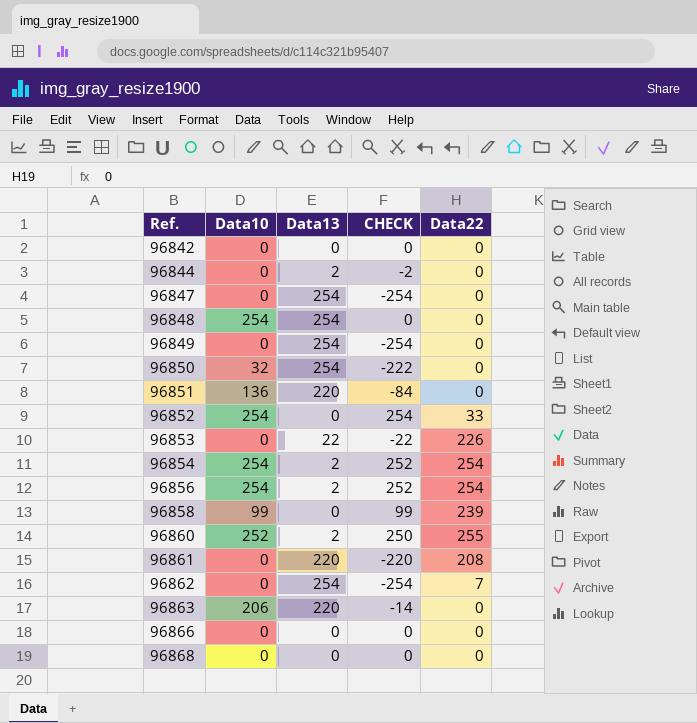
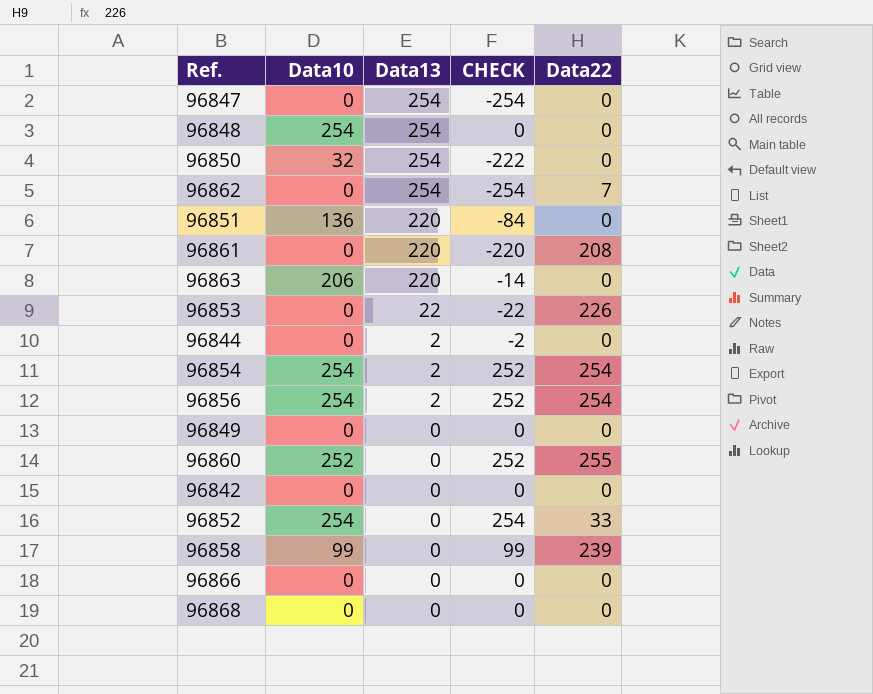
row order: Ref. ascending -> Data13 descending
96849 | Data13: 254 -> 0
96849 | CHECK: -254 -> 0
96860 | Data13: 2 -> 0
96860 | CHECK: 250 -> 252

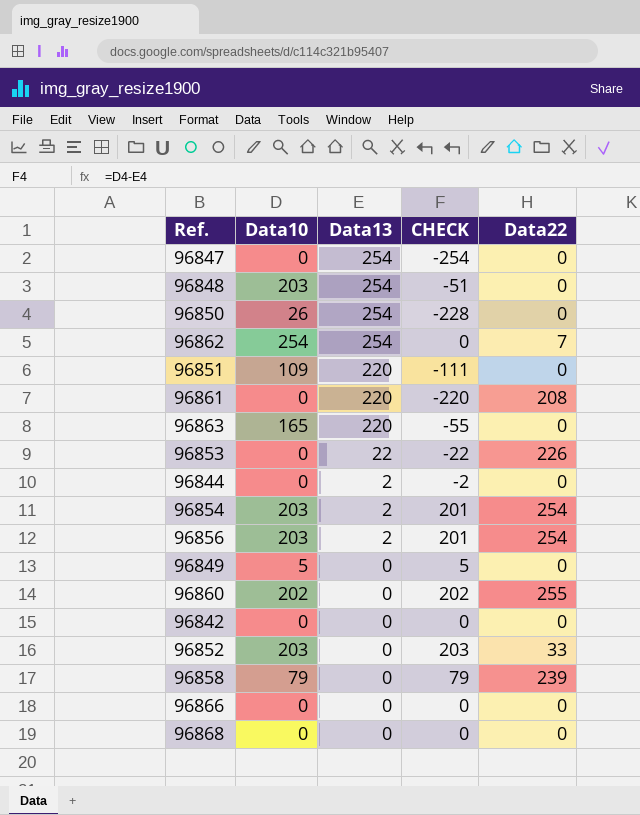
96848 | Data10: 254 -> 203
96848 | CHECK: 0 -> -51
96850 | Data10: 32 -> 26
96850 | CHECK: -222 -> -228
96862 | Data10: 0 -> 254
96862 | CHECK: -254 -> 0
96851 | Data10: 136 -> 109
96851 | CHECK: -84 -> -111
96863 | Data10: 206 -> 165
96863 | CHECK: -14 -> -55
96854 | Data10: 254 -> 203
96854 | CHECK: 252 -> 201
96856 | Data10: 254 -> 203
96856 | CHECK: 252 -> 201
96849 | Data10: 0 -> 5
96849 | CHECK: 0 -> 5
96860 | Data10: 252 -> 202
96860 | CHECK: 252 -> 202
96852 | Data10: 254 -> 203
96852 | CHECK: 254 -> 203
96858 | Data10: 99 -> 79
96858 | CHECK: 99 -> 79

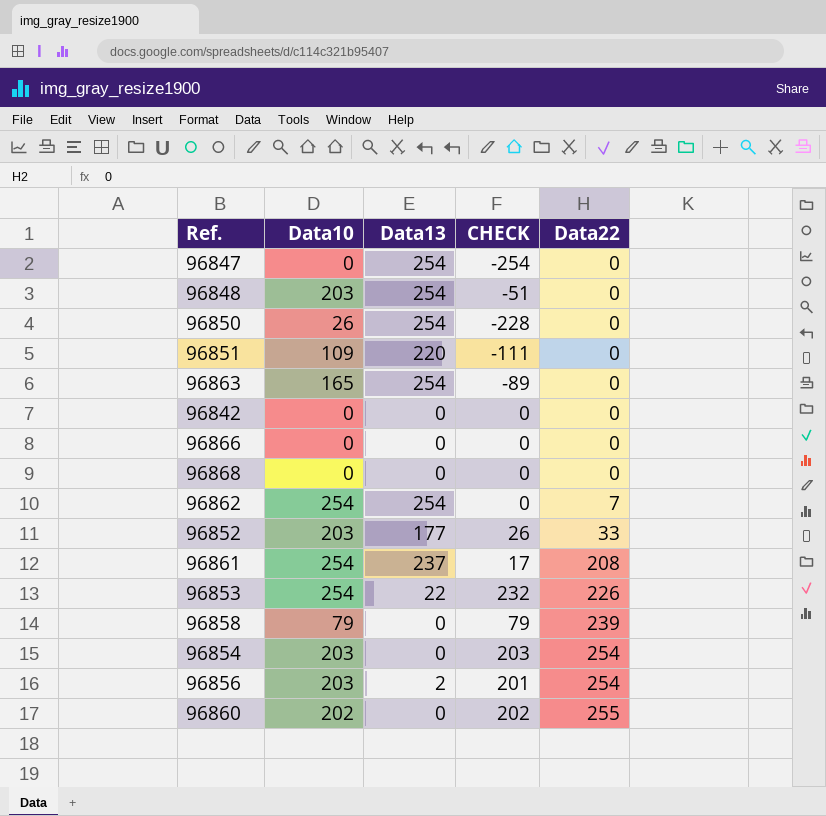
row order: Data13 descending -> Data22 ascending
row 96844: 0 | 2 | -2 | 0 -> none
row 96849: 5 | 0 | 5 | 0 -> none
96863 | Data13: 220 -> 254
96863 | CHECK: -55 -> -89
96852 | Data13: 0 -> 177
96852 | CHECK: 203 -> 26
96861 | Data10: 0 -> 254
96861 | Data13: 220 -> 237
96861 | CHECK: -220 -> 17
96853 | Data10: 0 -> 254
96853 | CHECK: -22 -> 232
96854 | Data13: 2 -> 0
96854 | CHECK: 201 -> 203

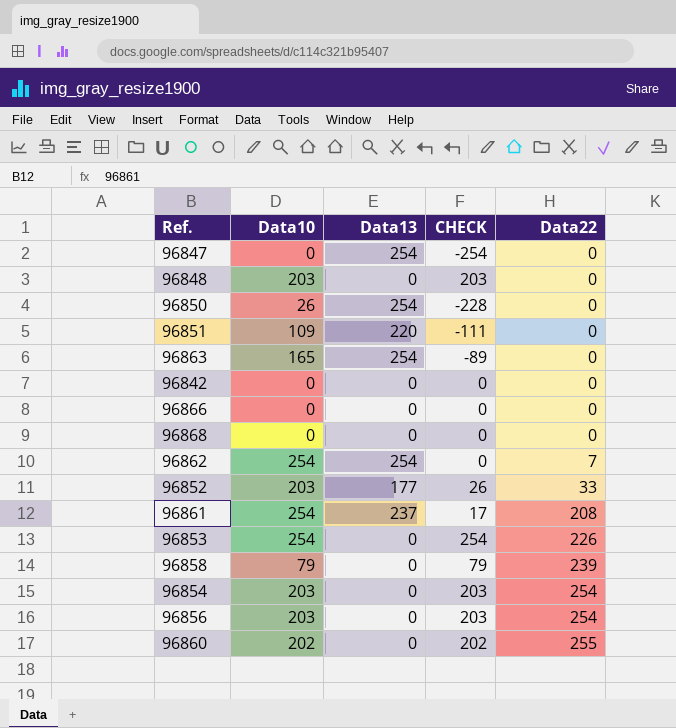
96848 | Data13: 254 -> 0
96848 | CHECK: -51 -> 203
96853 | Data13: 22 -> 0
96853 | CHECK: 232 -> 254
96856 | Data13: 2 -> 0
96856 | CHECK: 201 -> 203

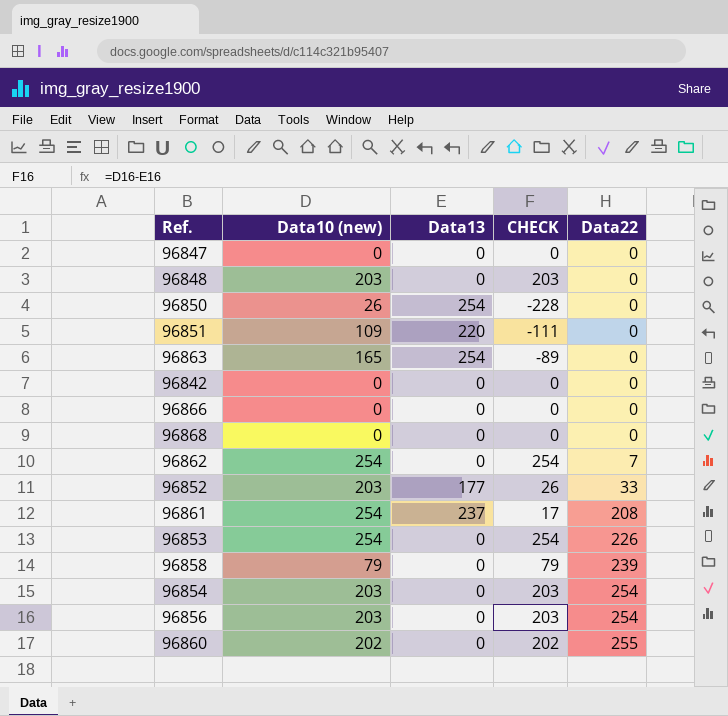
column name: Data10 -> Data10 (new)
96847 | Data13: 254 -> 0
96847 | CHECK: -254 -> 0
96862 | Data13: 254 -> 0
96862 | CHECK: 0 -> 254

